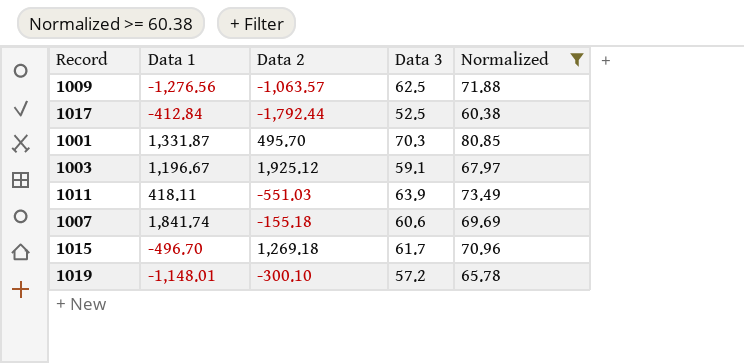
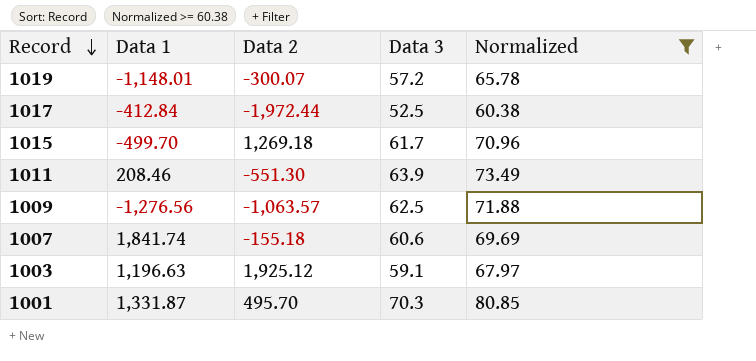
row order: none -> Record descending
1019 | Data 2: -300.10 -> -300.07
1017 | Data 2: -1,792.44 -> -1,972.44
1015 | Data 1: -496.70 -> -499.70
1011 | Data 1: 418.11 -> 208.46
1011 | Data 2: -551.03 -> -551.30
1003 | Data 1: 1,196.67 -> 1,196.63

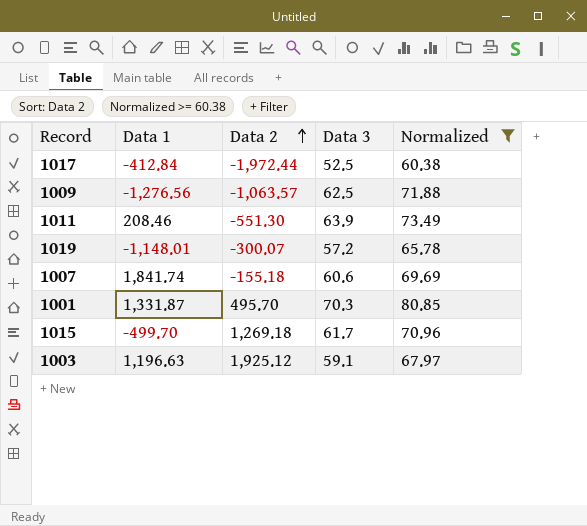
row order: Record descending -> Data 2 ascending

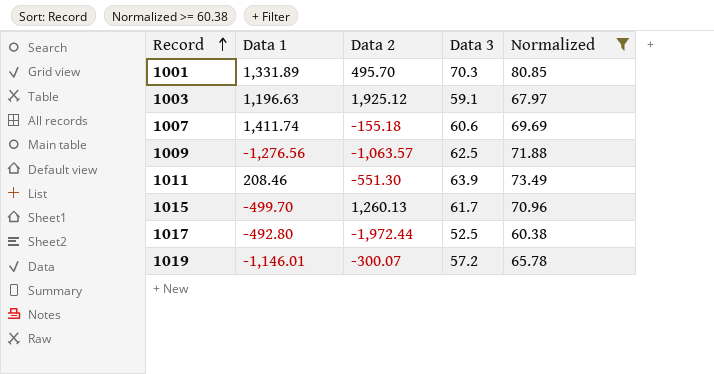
row order: Data 2 ascending -> Record ascending
1001 | Data 1: 1,331.87 -> 1,331.89
1007 | Data 1: 1,841.74 -> 1,411.74
1015 | Data 2: 1,269.18 -> 1,260.13
1017 | Data 1: -412.84 -> -492.80
1019 | Data 1: -1,148.01 -> -1,146.01

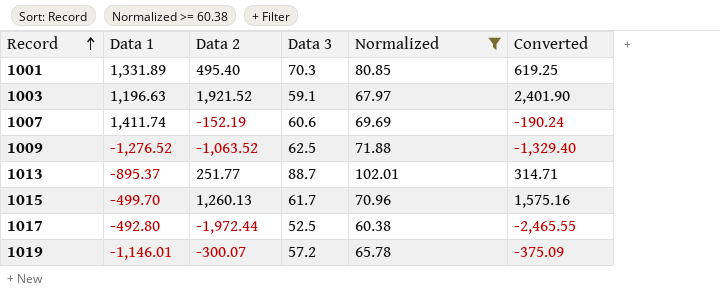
column Converted | formula: none -> [Data 2] * 1.25
row 1011: 208.46 | -551.30 | 63.9 | 73.49 -> none
1001 | Data 2: 495.70 -> 495.40
1003 | Data 2: 1,925.12 -> 1,921.52
1007 | Data 2: -155.18 -> -152.19
1009 | Data 1: -1,276.56 -> -1,276.52
1009 | Data 2: -1,063.57 -> -1,063.52
row 1013: none -> -895.37 | 251.77 | 88.7 | 102.01 | 314.71

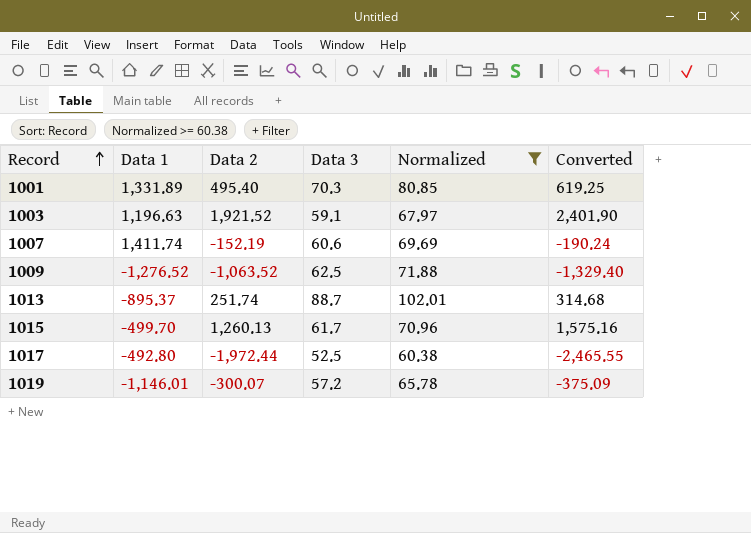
1013 | Data 2: 251.77 -> 251.74
1013 | Converted: 314.71 -> 314.68

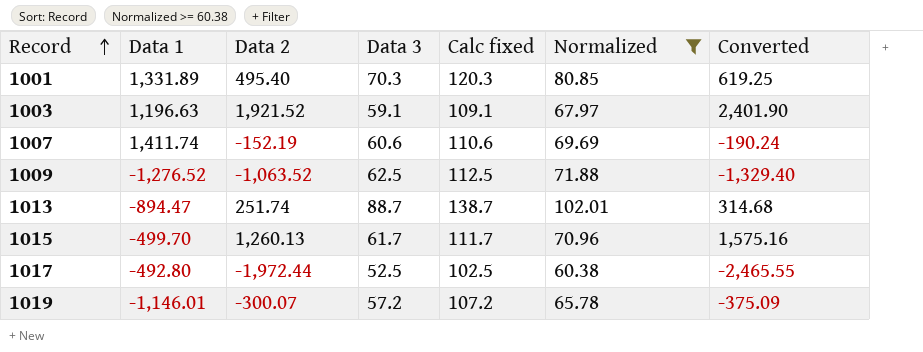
column Calc fixed | formula: none -> [Data 3] + 50
1013 | Data 1: -895.37 -> -894.47

